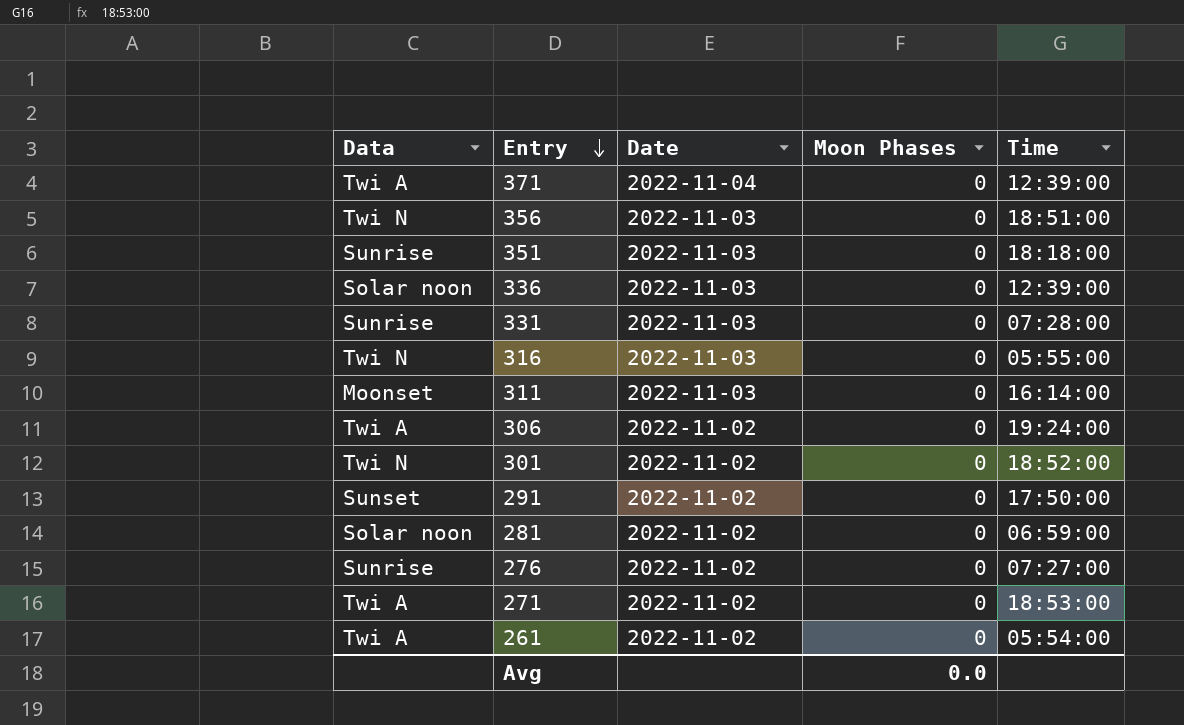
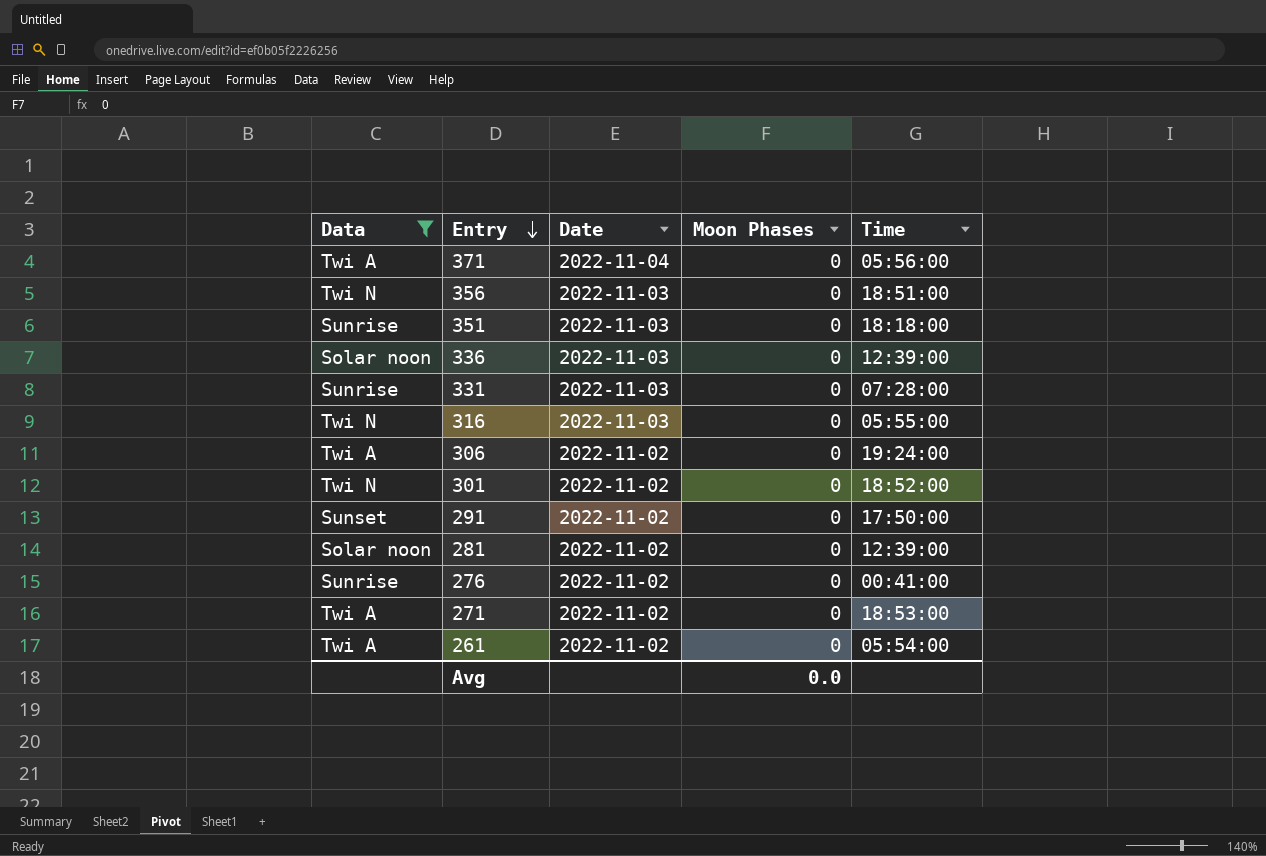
filter: none -> Data != Moonset
371 | Time: 12:39:00 -> 05:56:00
281 | Time: 06:59:00 -> 12:39:00
276 | Time: 07:27:00 -> 00:41:00

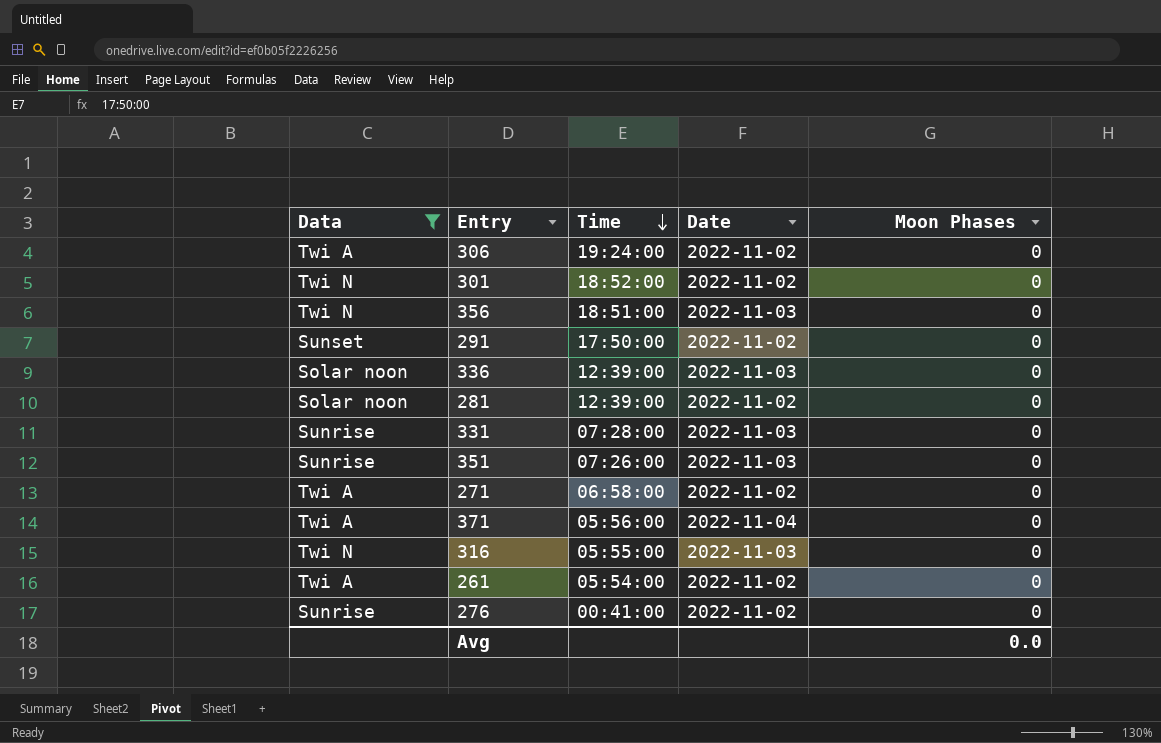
row order: Entry descending -> Time descending
column Time | position: 5 -> 3
351 | Time: 18:18:00 -> 07:26:00
271 | Time: 18:53:00 -> 06:58:00

